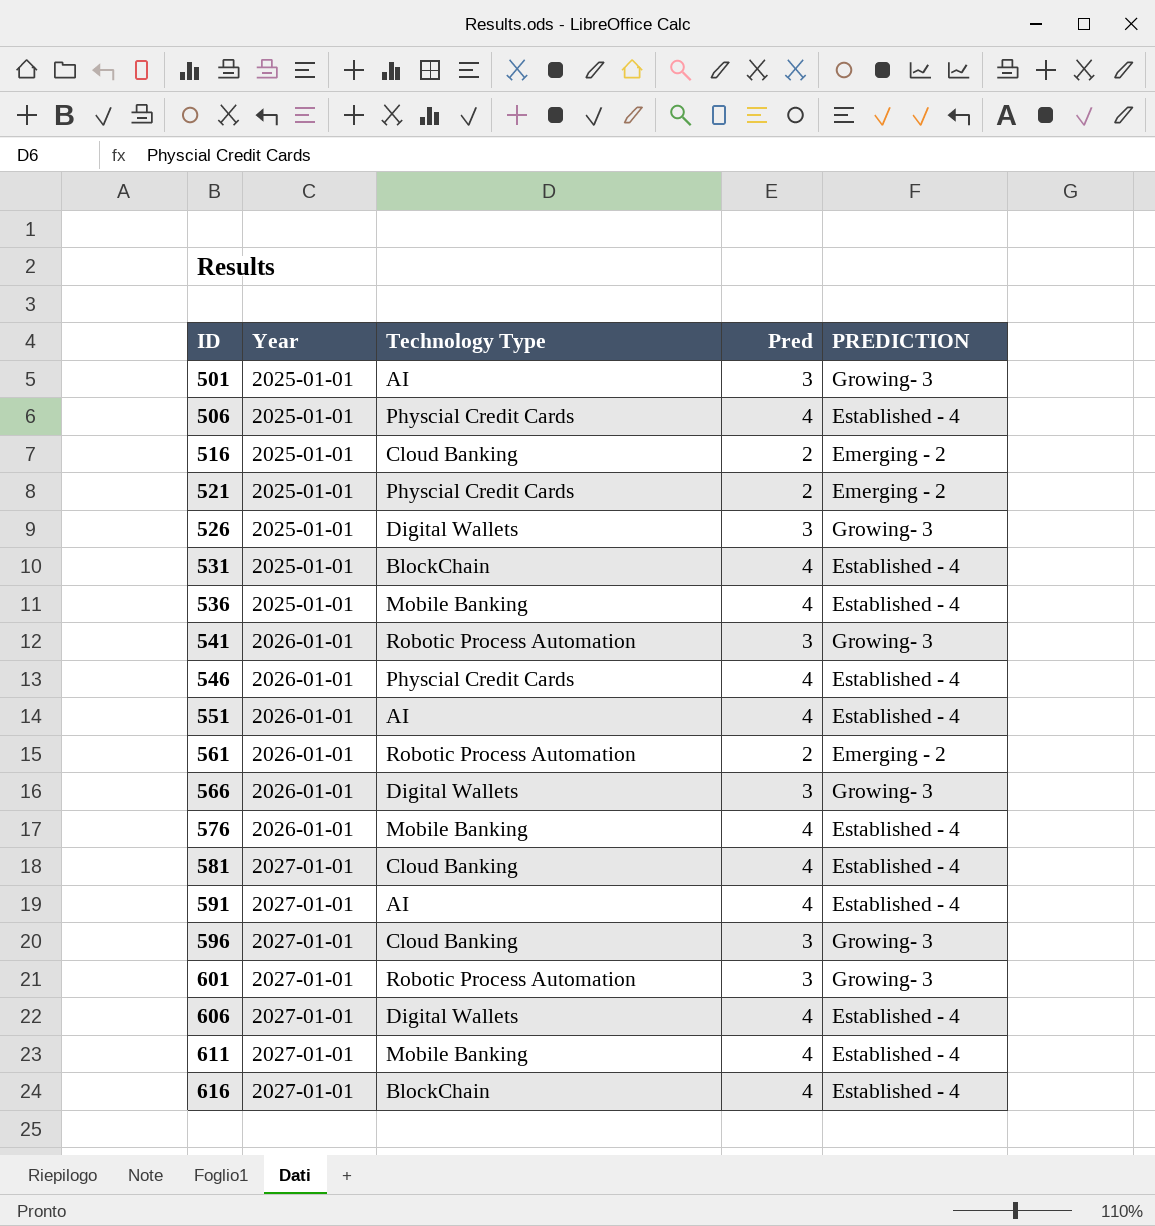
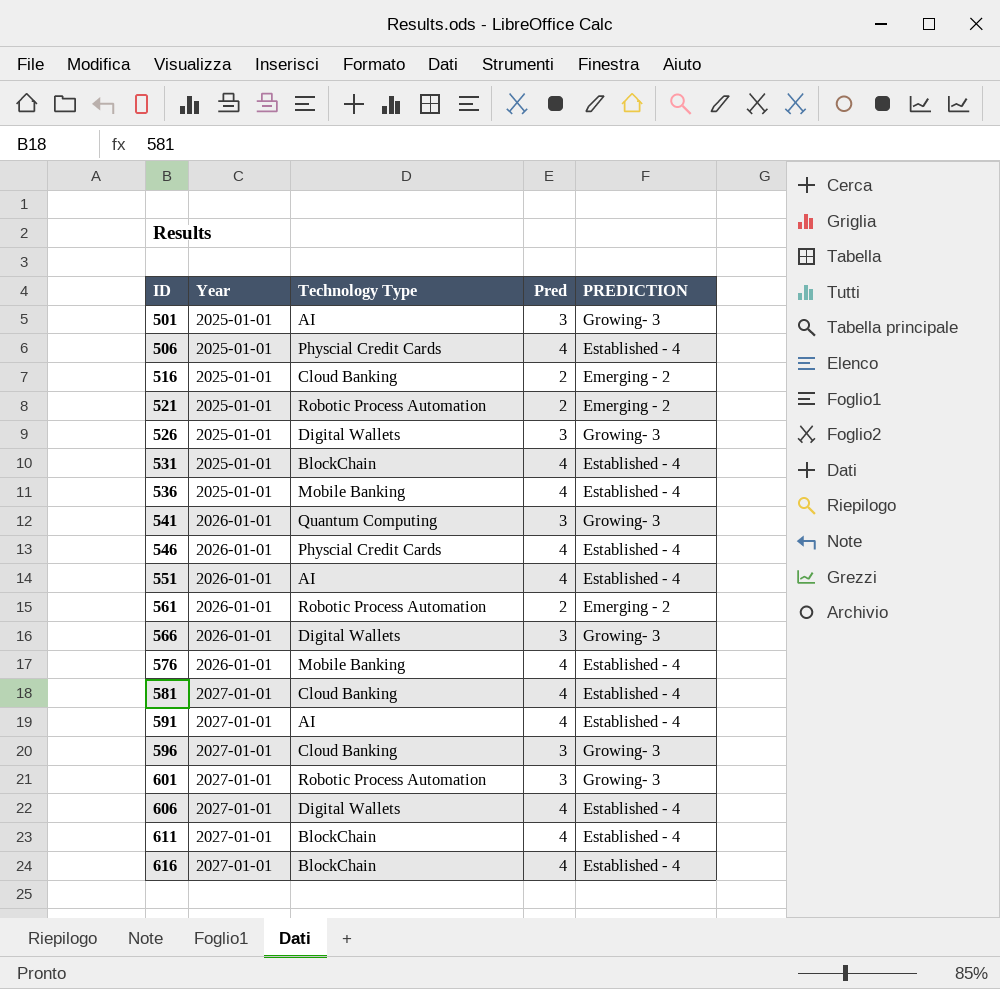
521 | Technology Type: Physcial Credit Cards -> Robotic Process Automation
541 | Technology Type: Robotic Process Automation -> Quantum Computing
611 | Technology Type: Mobile Banking -> BlockChain

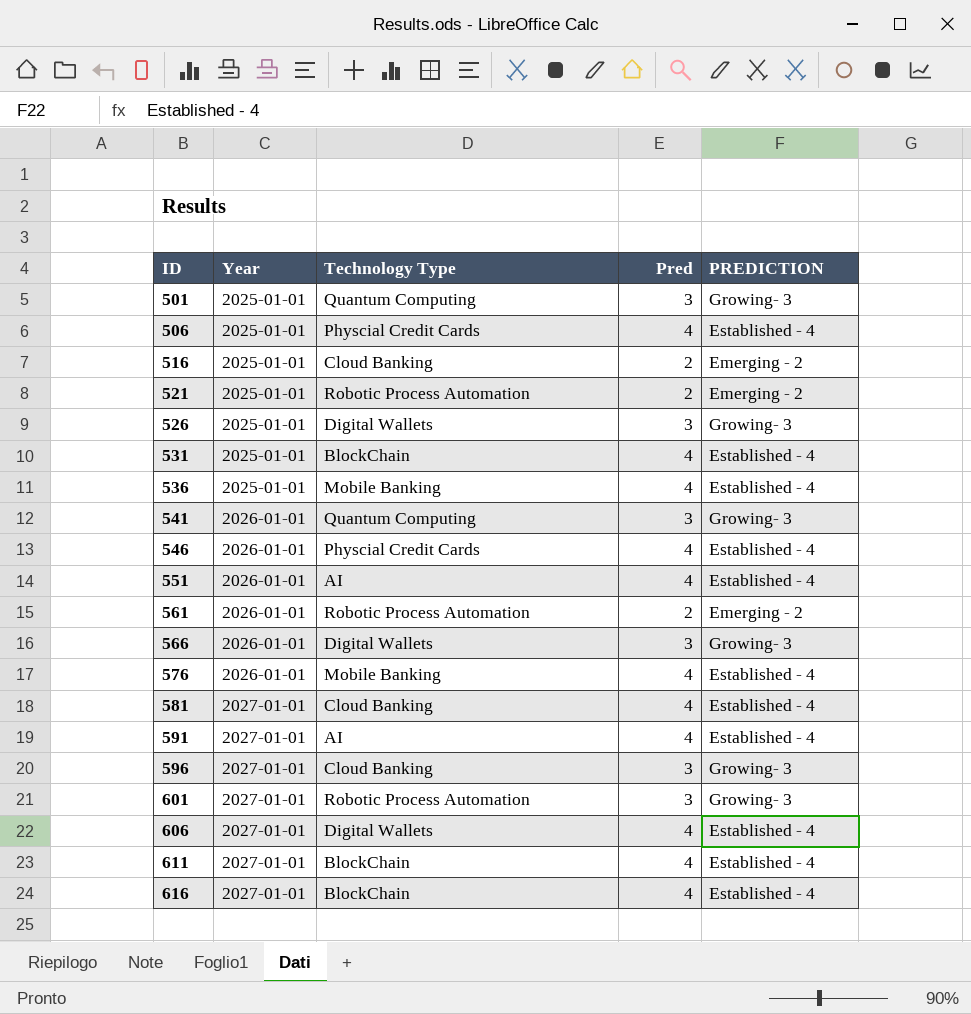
501 | Technology Type: AI -> Quantum Computing

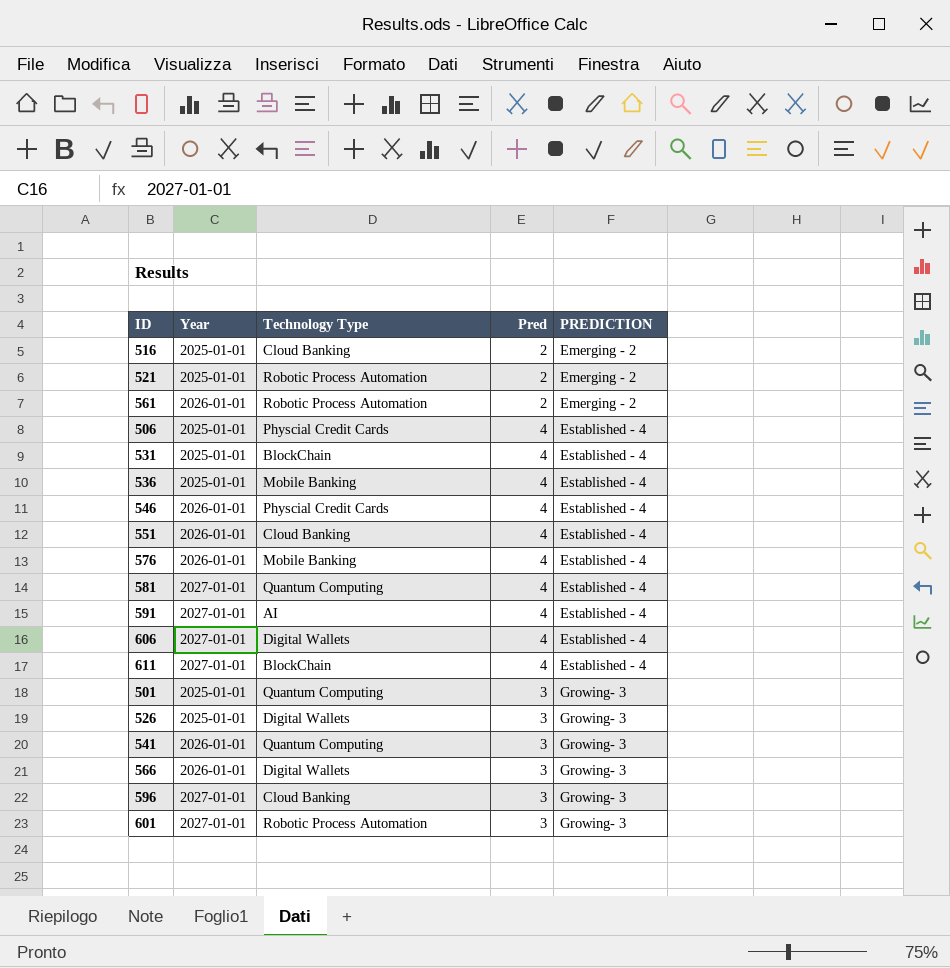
row order: ID ascending -> PREDICTION ascending
row 616: 2027-01-01 | BlockChain | 4 | Established - 4 -> none
551 | Technology Type: AI -> Cloud Banking
581 | Technology Type: Cloud Banking -> Quantum Computing

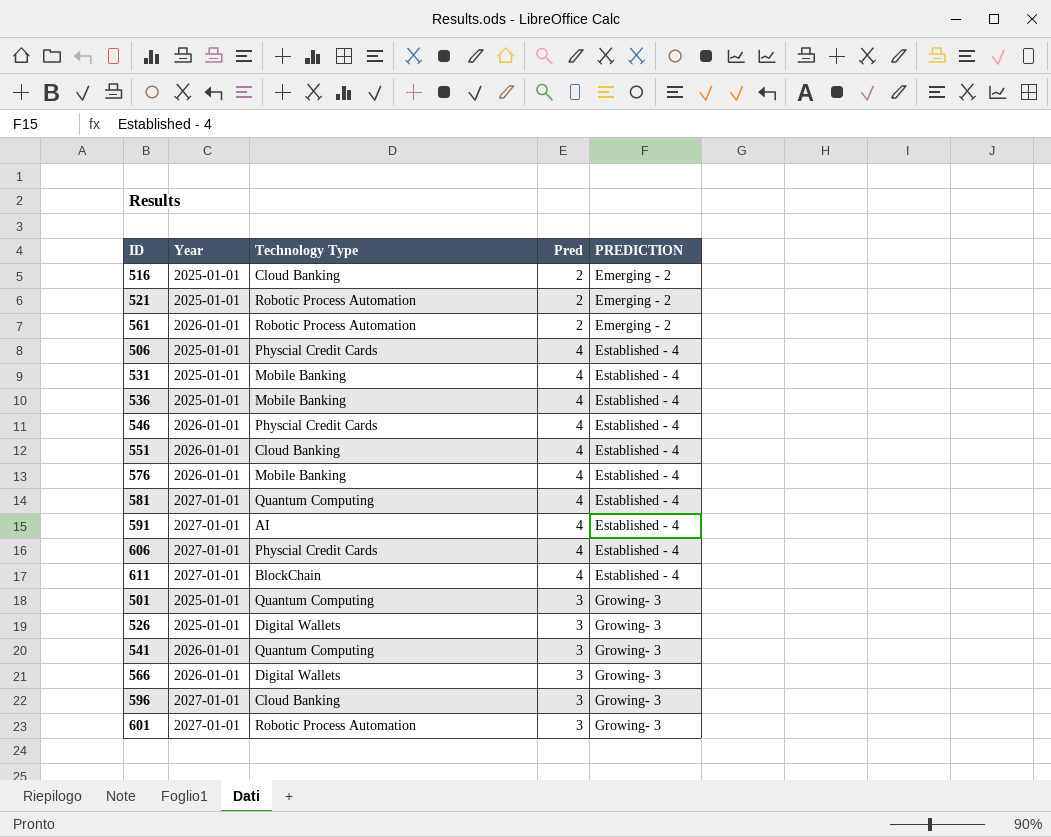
531 | Technology Type: BlockChain -> Mobile Banking
606 | Technology Type: Digital Wallets -> Physcial Credit Cards

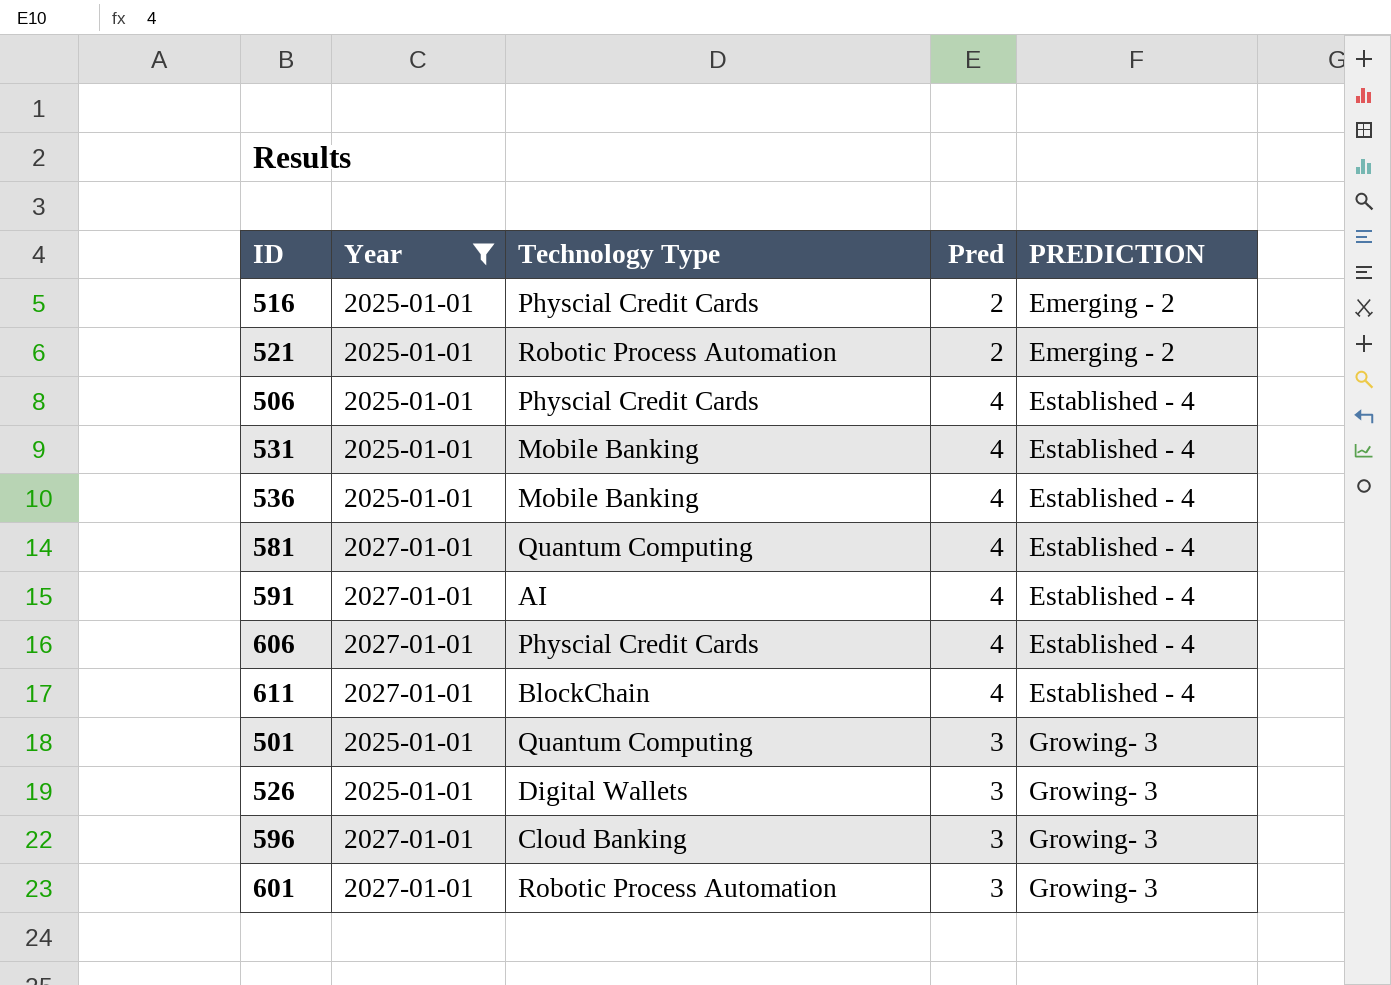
filter: none -> Year != 2026-01-01
516 | Technology Type: Cloud Banking -> Physcial Credit Cards

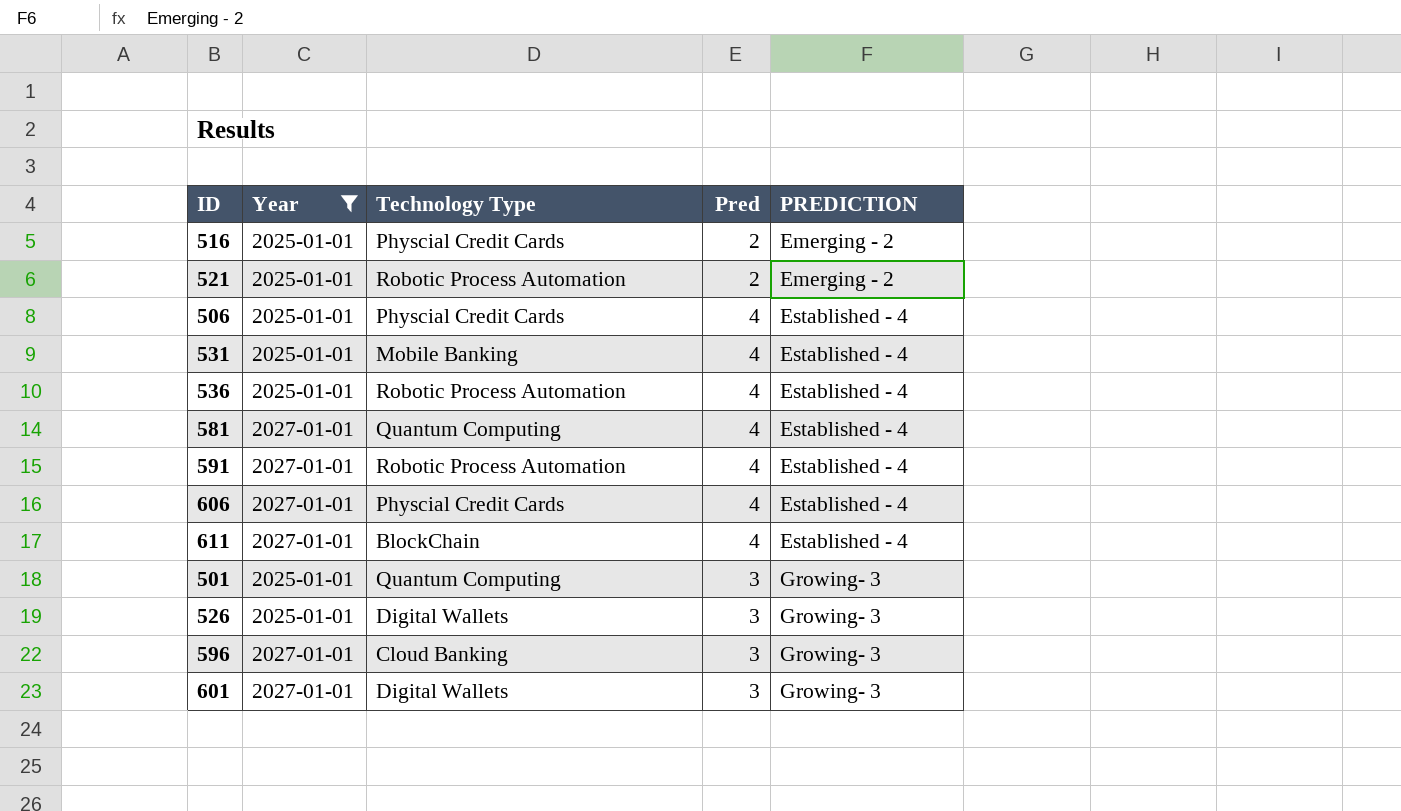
536 | Technology Type: Mobile Banking -> Robotic Process Automation
591 | Technology Type: AI -> Robotic Process Automation
601 | Technology Type: Robotic Process Automation -> Digital Wallets

